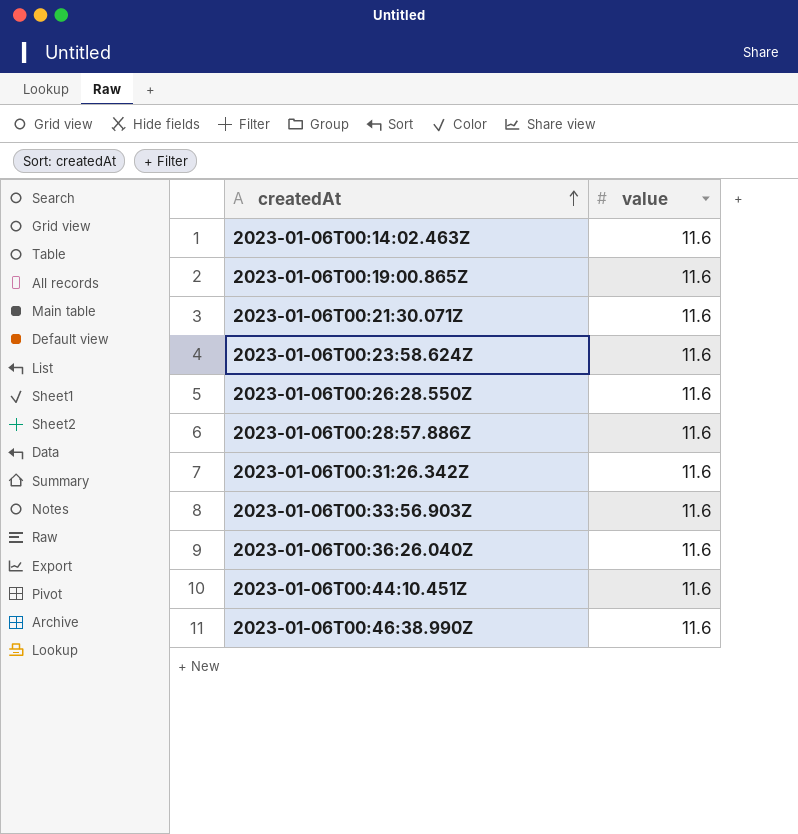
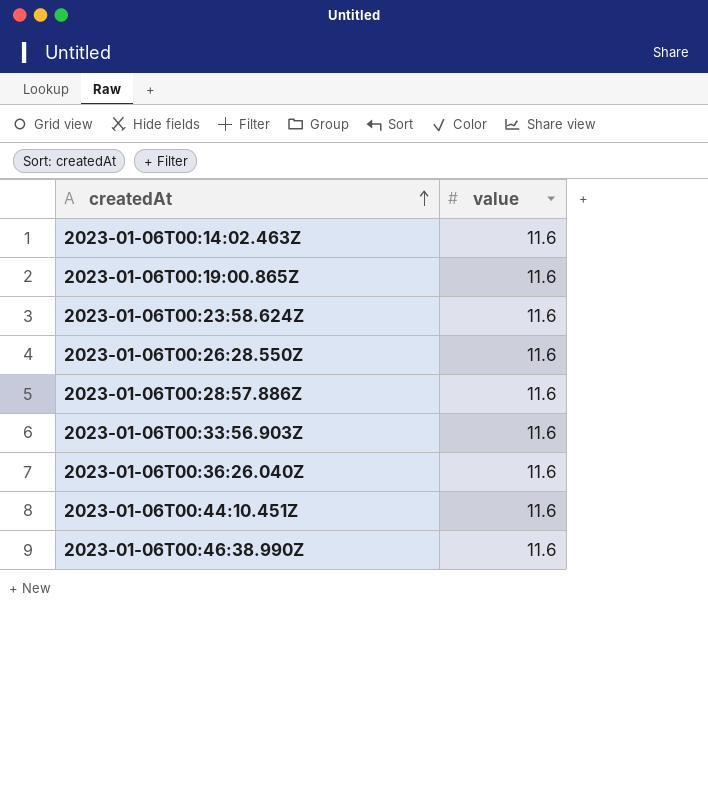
row 2023-01-06T00:21:30.071Z: 11.6 -> none
row 2023-01-06T00:31:26.342Z: 11.6 -> none

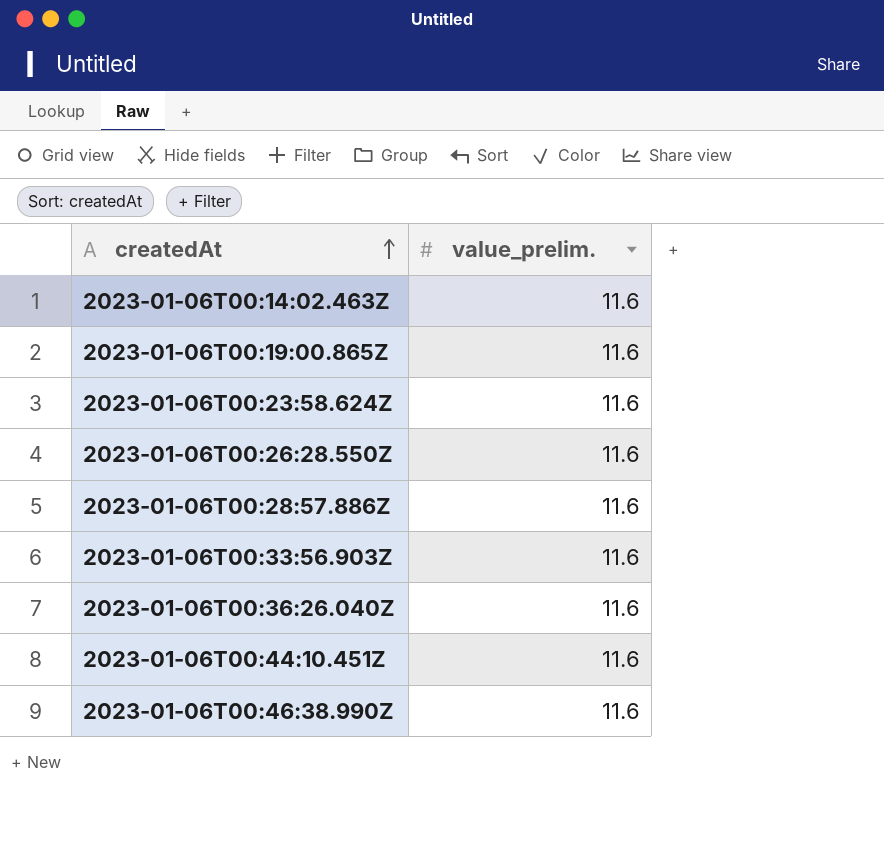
column name: value -> value_prelim.

